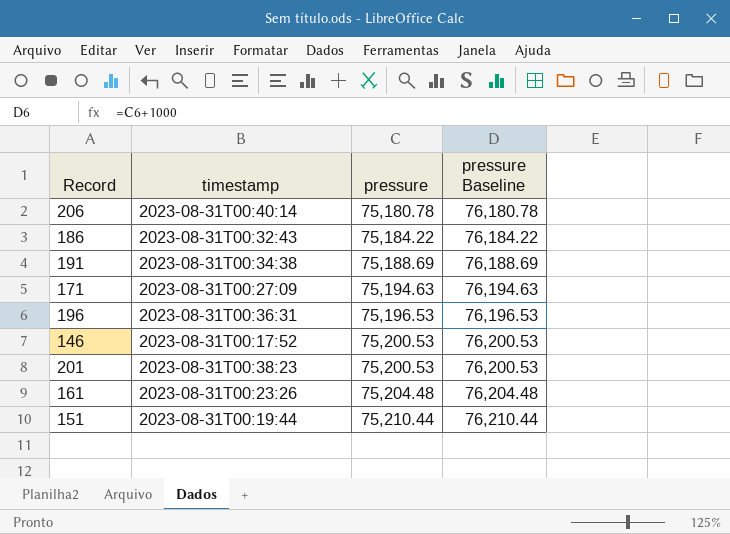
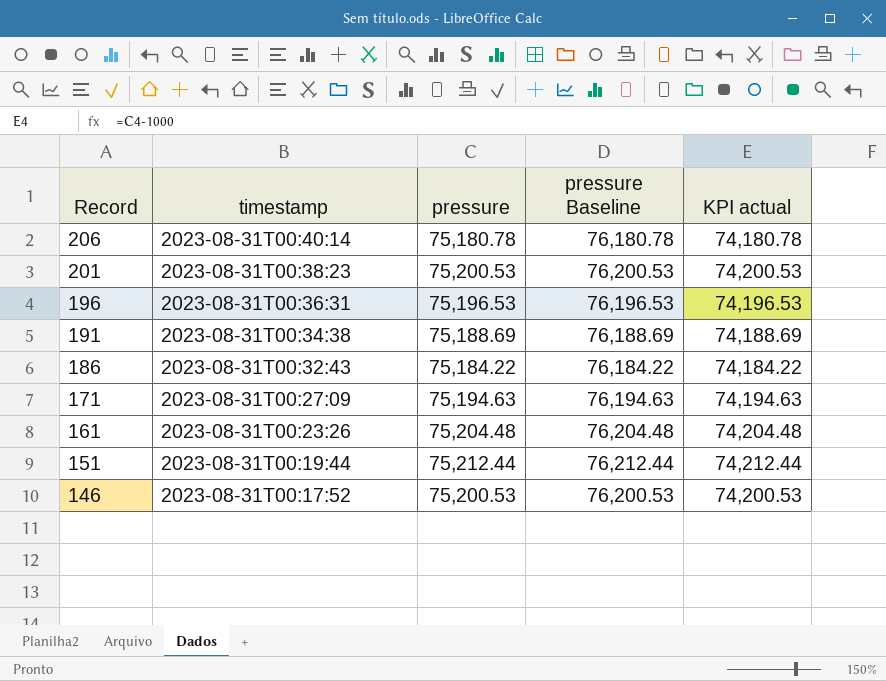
row order: pressure ascending -> Record descending
column KPI actual | formula: none -> [pressure] - 1000
151 | pressure: 75,210.44 -> 75,212.44
151 | pressure Baseline: 76,210.44 -> 76,212.44

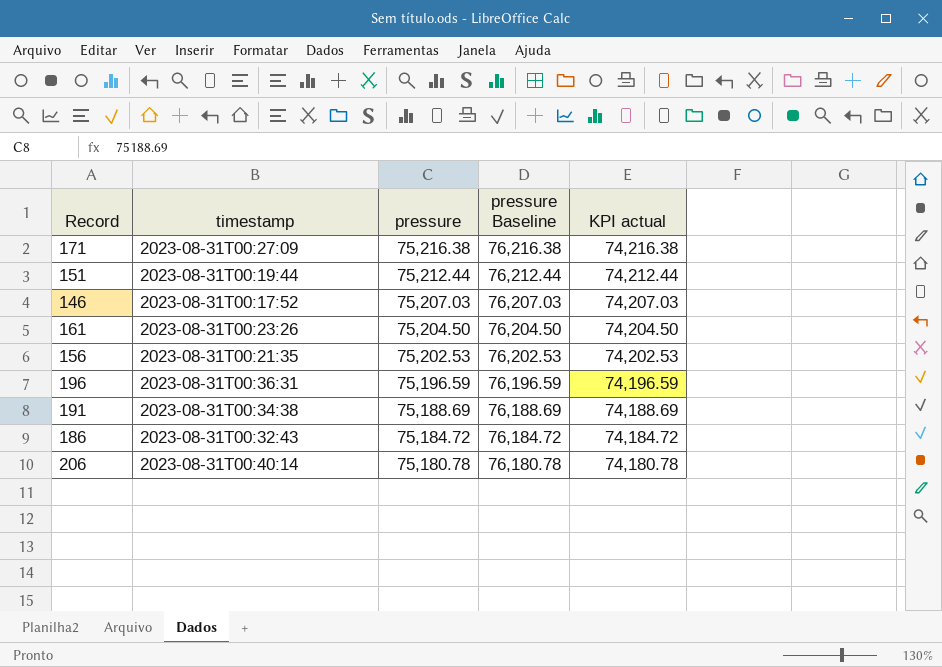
row order: Record descending -> pressure descending
row 201: 2023-08-31T00:38:23 | 75,200.53 | 76,200.53 | 74,200.53 -> none
171 | pressure: 75,194.63 -> 75,216.38
171 | pressure Baseline: 76,194.63 -> 76,216.38
171 | KPI actual: 74,194.63 -> 74,216.38
146 | pressure: 75,200.53 -> 75,207.03
146 | pressure Baseline: 76,200.53 -> 76,207.03
146 | KPI actual: 74,200.53 -> 74,207.03
161 | pressure: 75,204.48 -> 75,204.50
161 | pressure Baseline: 76,204.48 -> 76,204.50
161 | KPI actual: 74,204.48 -> 74,204.50
row 156: none -> 2023-08-31T00:21:35 | 75,202.53 | 76,202.53 | 74,202.53
196 | pressure: 75,196.53 -> 75,196.59
196 | pressure Baseline: 76,196.53 -> 76,196.59
196 | KPI actual: 74,196.53 -> 74,196.59
186 | pressure: 75,184.22 -> 75,184.72
186 | pressure Baseline: 76,184.22 -> 76,184.72
186 | KPI actual: 74,184.22 -> 74,184.72

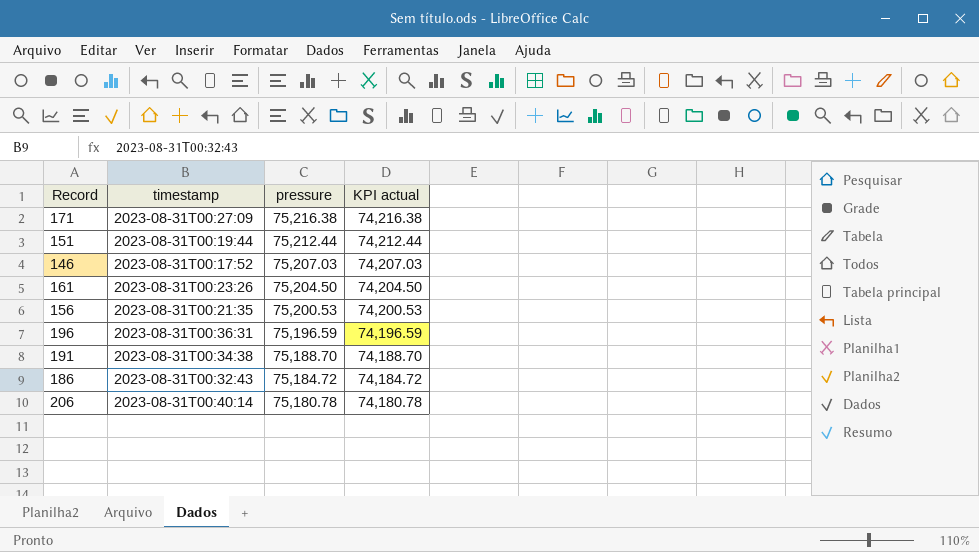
column pressure Baseline | formula: [pressure] + 1000 -> none
156 | pressure: 75,202.53 -> 75,200.53
156 | KPI actual: 74,202.53 -> 74,200.53
191 | pressure: 75,188.69 -> 75,188.70
191 | KPI actual: 74,188.69 -> 74,188.70

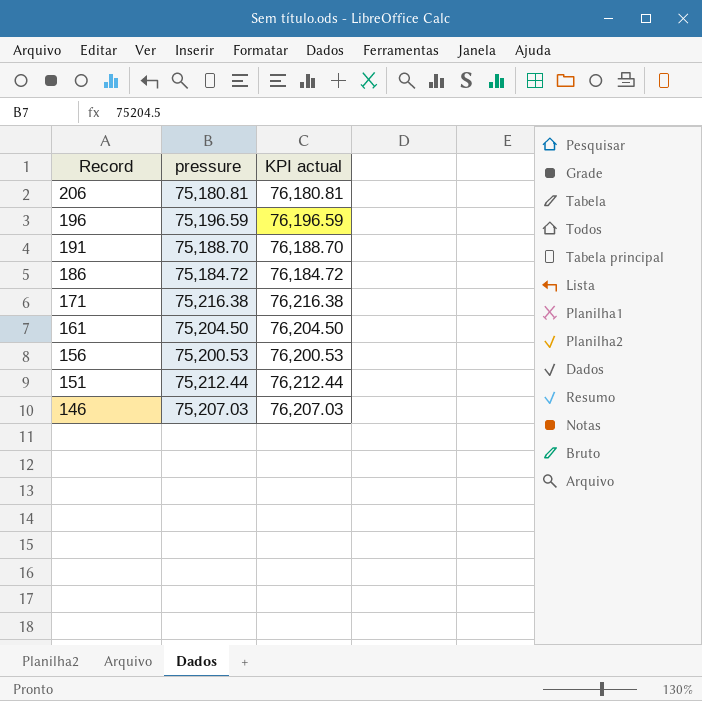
row order: pressure descending -> Record descending
column timestamp | position: 2 -> none
column KPI actual | formula: [pressure] - 1000 -> [pressure] + 1000
206 | pressure: 75,180.78 -> 75,180.81

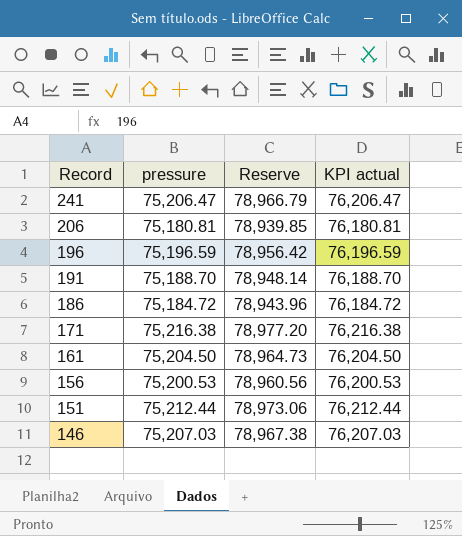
column Reserve | formula: none -> [pressure] * 1.05
row 241: none -> 75,206.47 | 78,966.79 | 76,206.47

